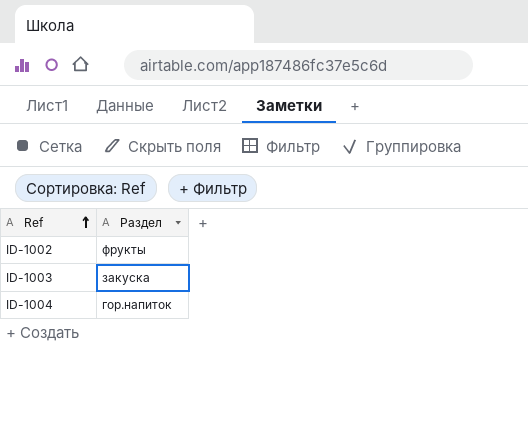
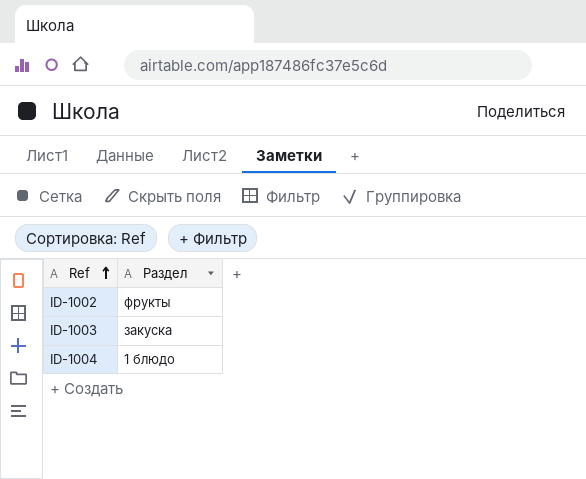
ID-1004 | Раздел: гор.напиток -> 1 блюдо

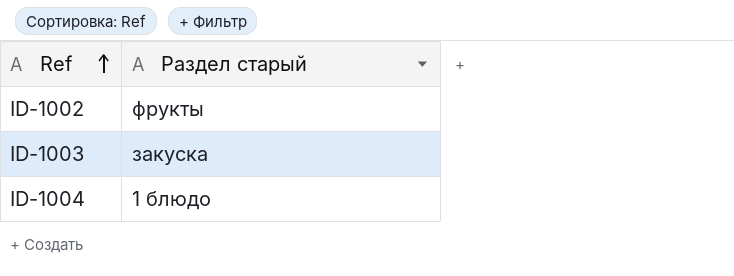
column name: Раздел -> Раздел старый

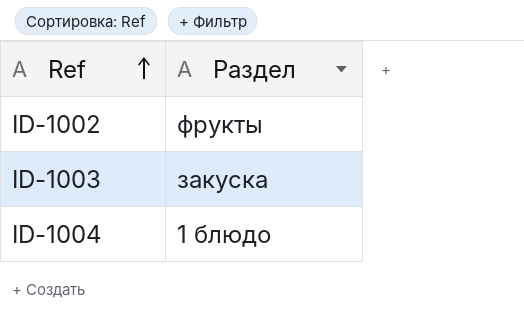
column name: Раздел старый -> Раздел

